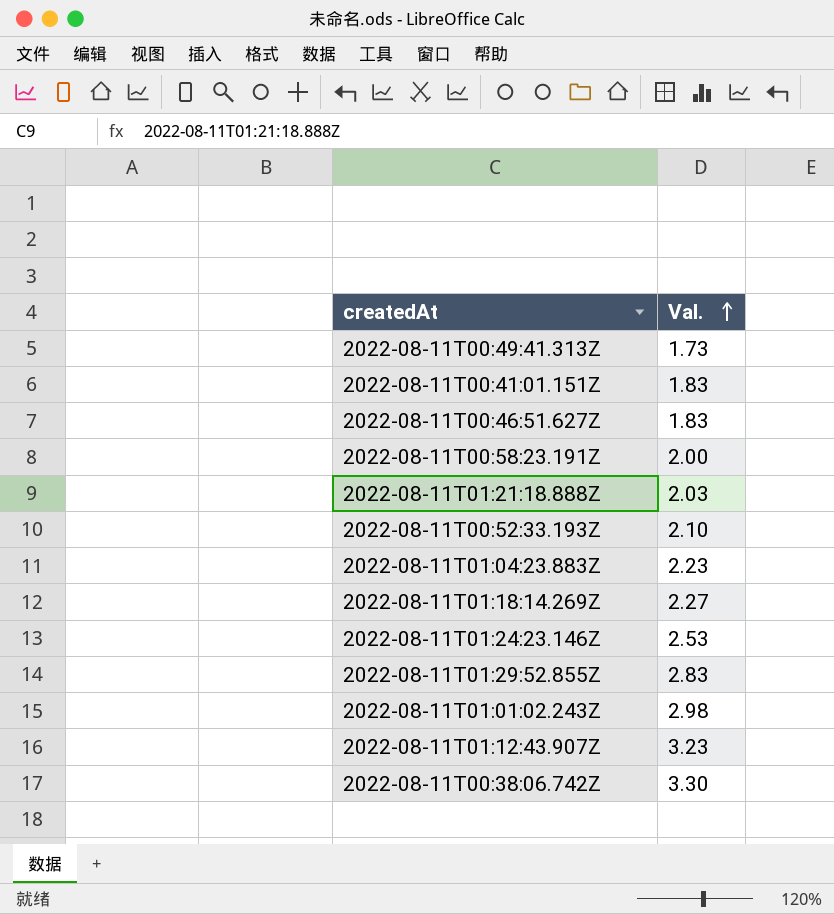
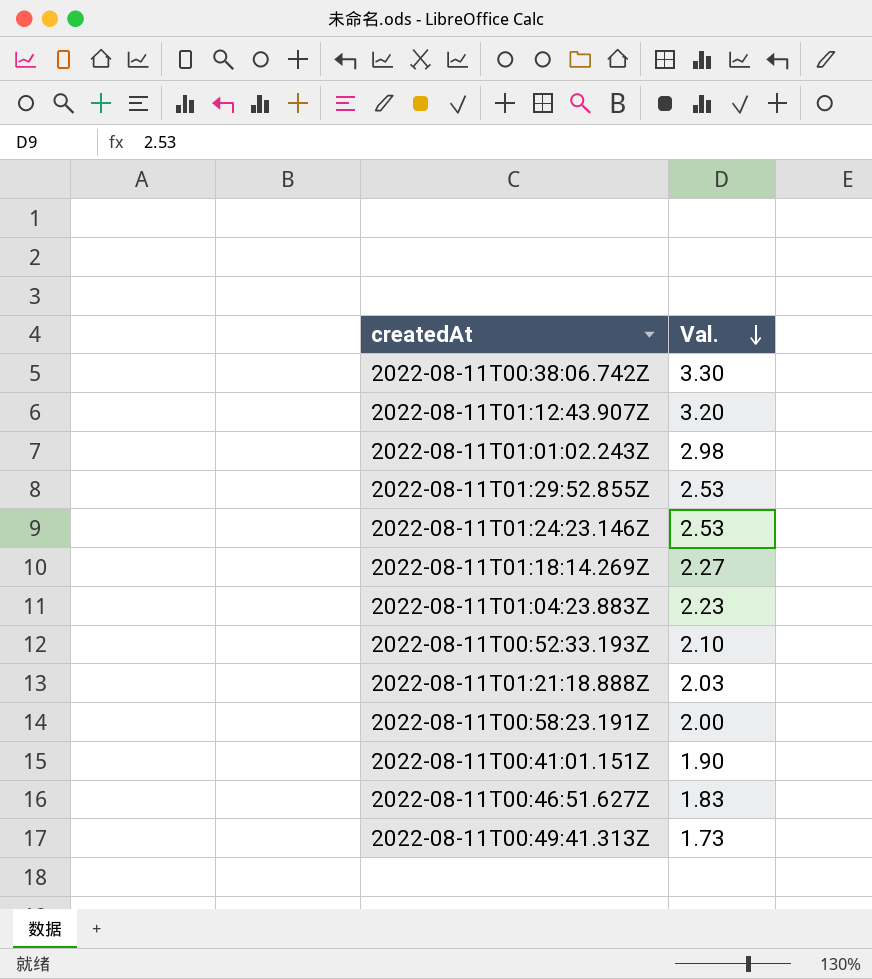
row order: Val. ascending -> Val. descending
2022-08-11T01:12:43.907Z | Val.: 3.23 -> 3.20
2022-08-11T01:29:52.855Z | Val.: 2.83 -> 2.53
2022-08-11T00:41:01.151Z | Val.: 1.83 -> 1.90

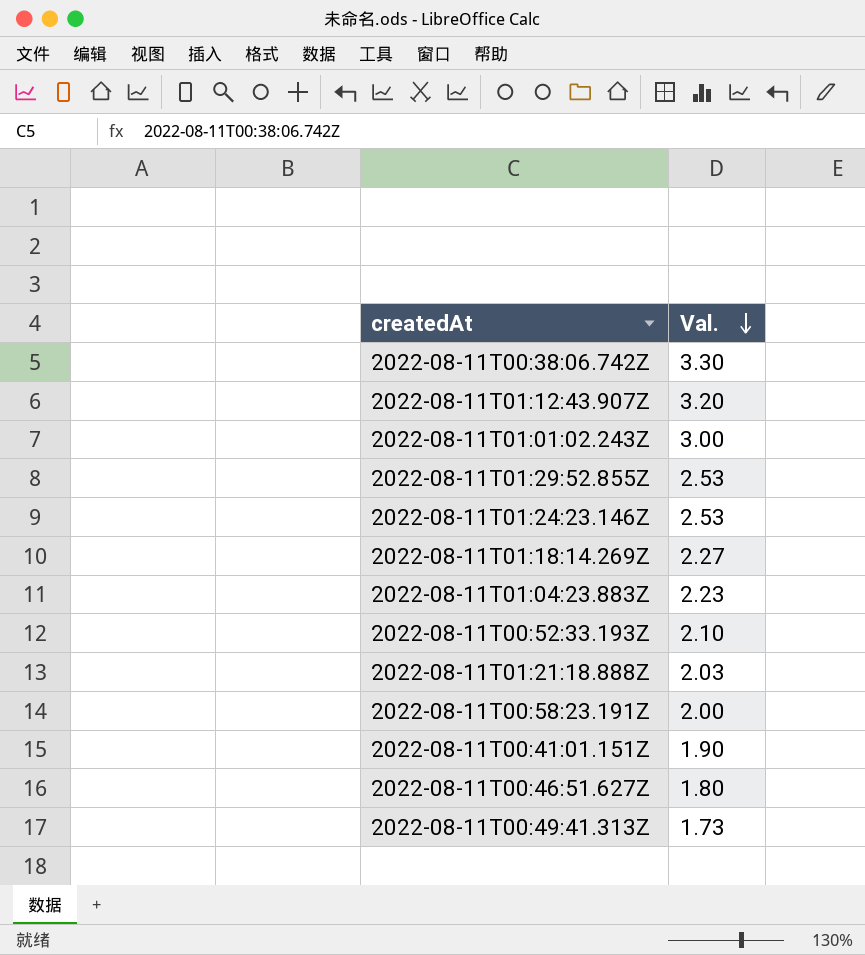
2022-08-11T01:01:02.243Z | Val.: 2.98 -> 3.00
2022-08-11T00:46:51.627Z | Val.: 1.83 -> 1.80

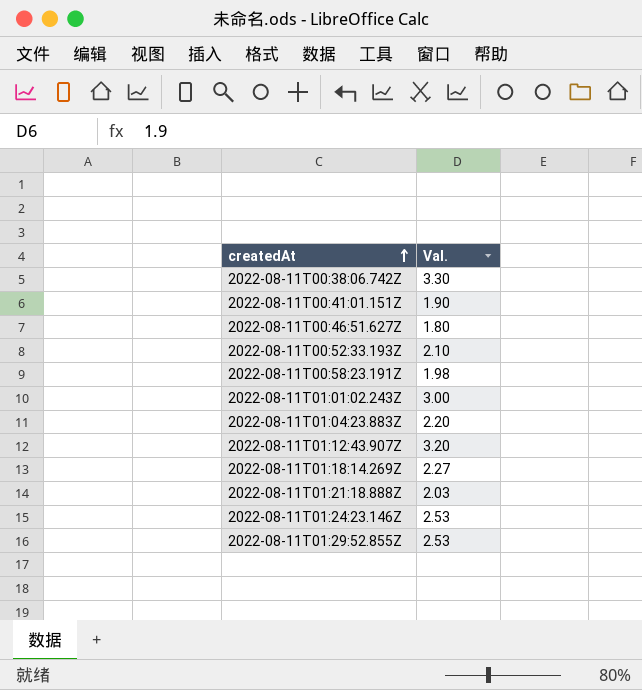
row order: Val. descending -> createdAt ascending
row 2022-08-11T00:49:41.313Z: 1.73 -> none
2022-08-11T00:58:23.191Z | Val.: 2.00 -> 1.98
2022-08-11T01:04:23.883Z | Val.: 2.23 -> 2.20

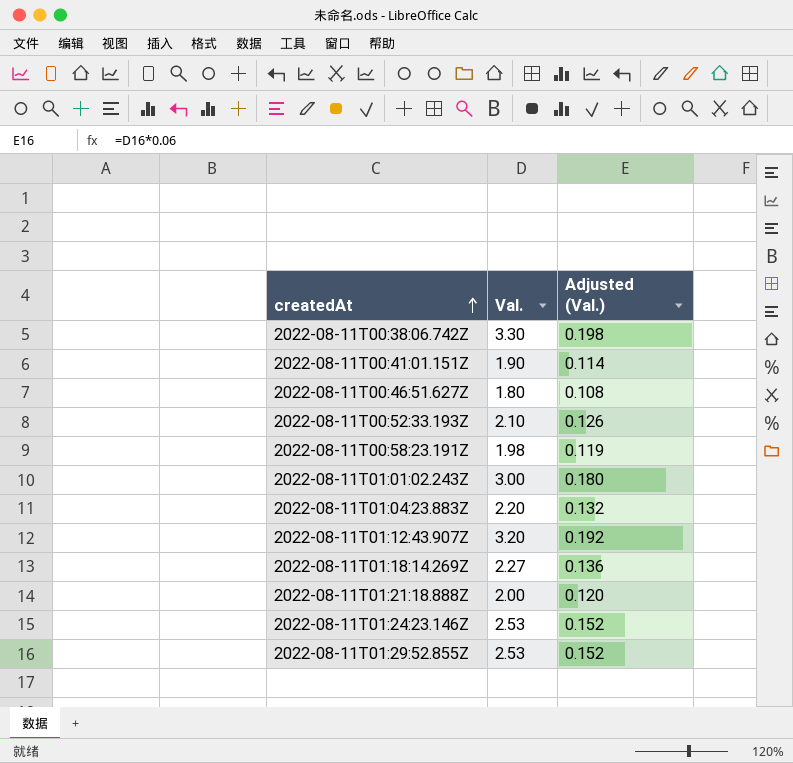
column Adjusted (Val.) | formula: none -> [Val.] * 0.06
2022-08-11T01:21:18.888Z | Val.: 2.03 -> 2.00

